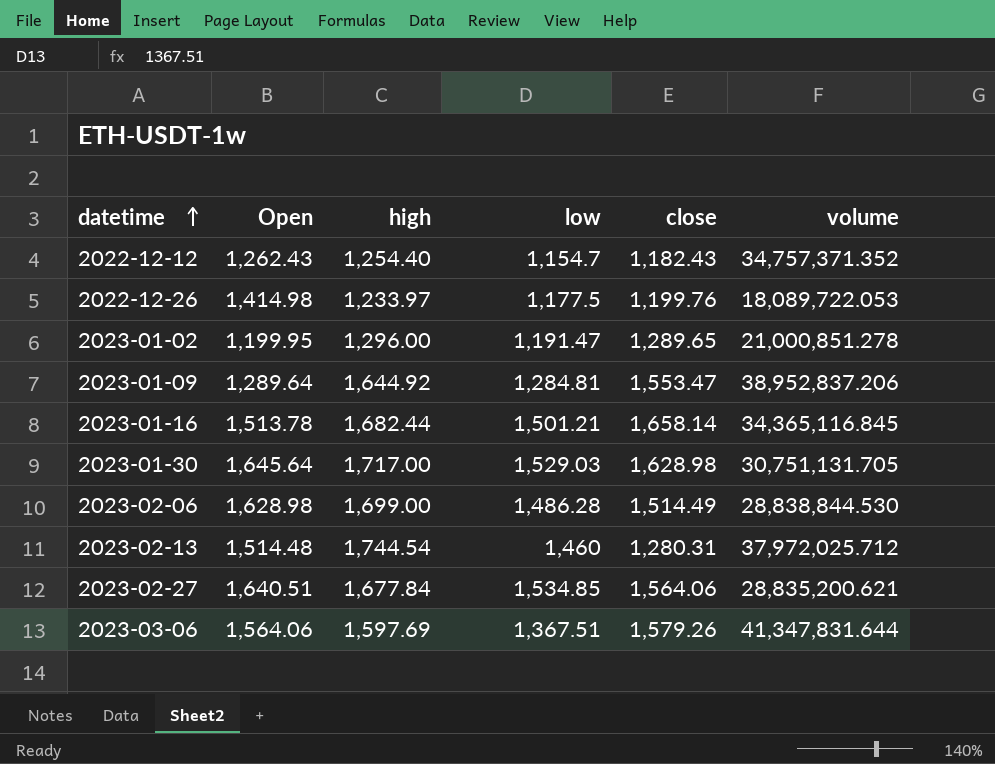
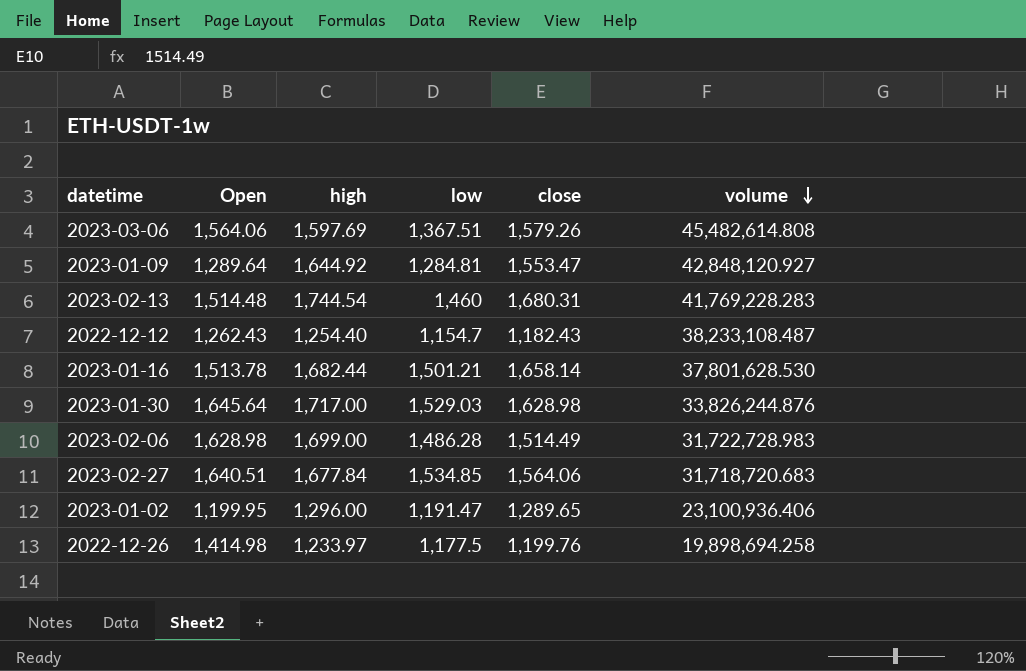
row order: datetime ascending -> volume descending
2023-03-06 | volume: 41,347,831.644 -> 45,482,614.808
2023-01-09 | volume: 38,952,837.206 -> 42,848,120.927
2023-02-13 | close: 1,280.31 -> 1,680.31
2023-02-13 | volume: 37,972,025.712 -> 41,769,228.283
2022-12-12 | volume: 34,757,371.352 -> 38,233,108.487
2023-01-16 | volume: 34,365,116.845 -> 37,801,628.530
2023-01-30 | volume: 30,751,131.705 -> 33,826,244.876
2023-02-06 | volume: 28,838,844.530 -> 31,722,728.983
2023-02-27 | volume: 28,835,200.621 -> 31,718,720.683
2023-01-02 | volume: 21,000,851.278 -> 23,100,936.406
2022-12-26 | volume: 18,089,722.053 -> 19,898,694.258

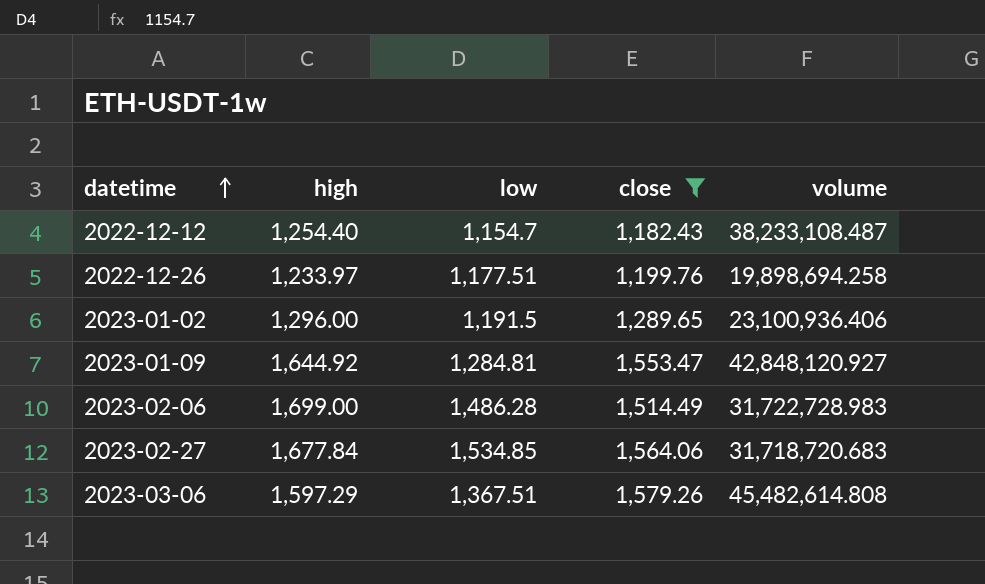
filter: none -> close <= 1,579.26
row order: volume descending -> datetime ascending
column Open | position: 2 -> none
2022-12-26 | low: 1,177.5 -> 1,177.51
2023-01-02 | low: 1,191.47 -> 1,191.5
2023-03-06 | high: 1,597.69 -> 1,597.29

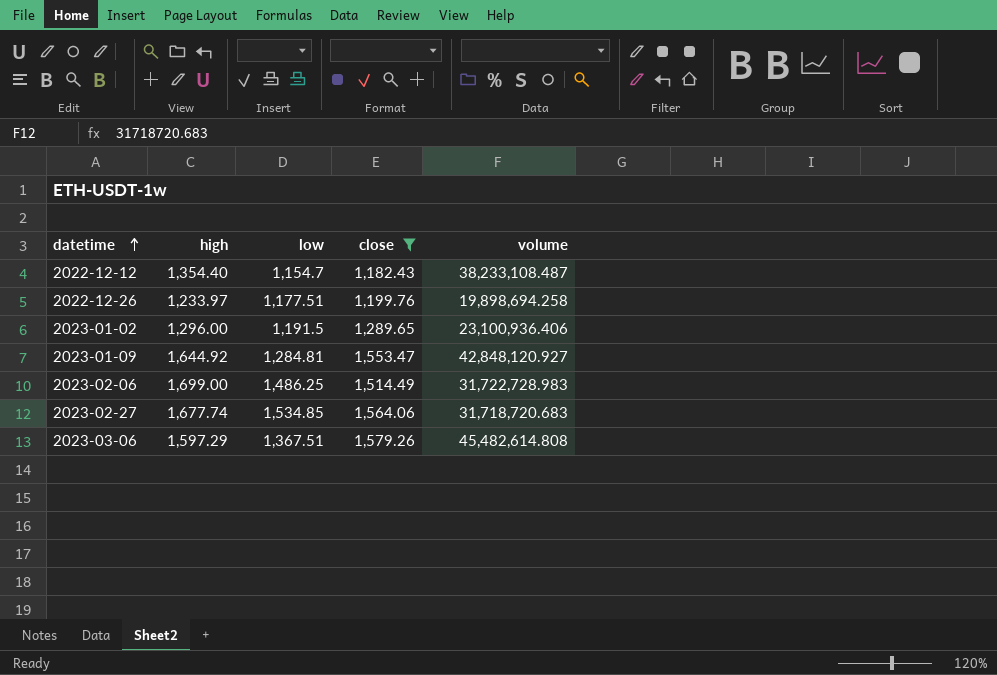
2022-12-12 | high: 1,254.40 -> 1,354.40
2023-02-06 | low: 1,486.28 -> 1,486.25
2023-02-27 | high: 1,677.84 -> 1,677.74

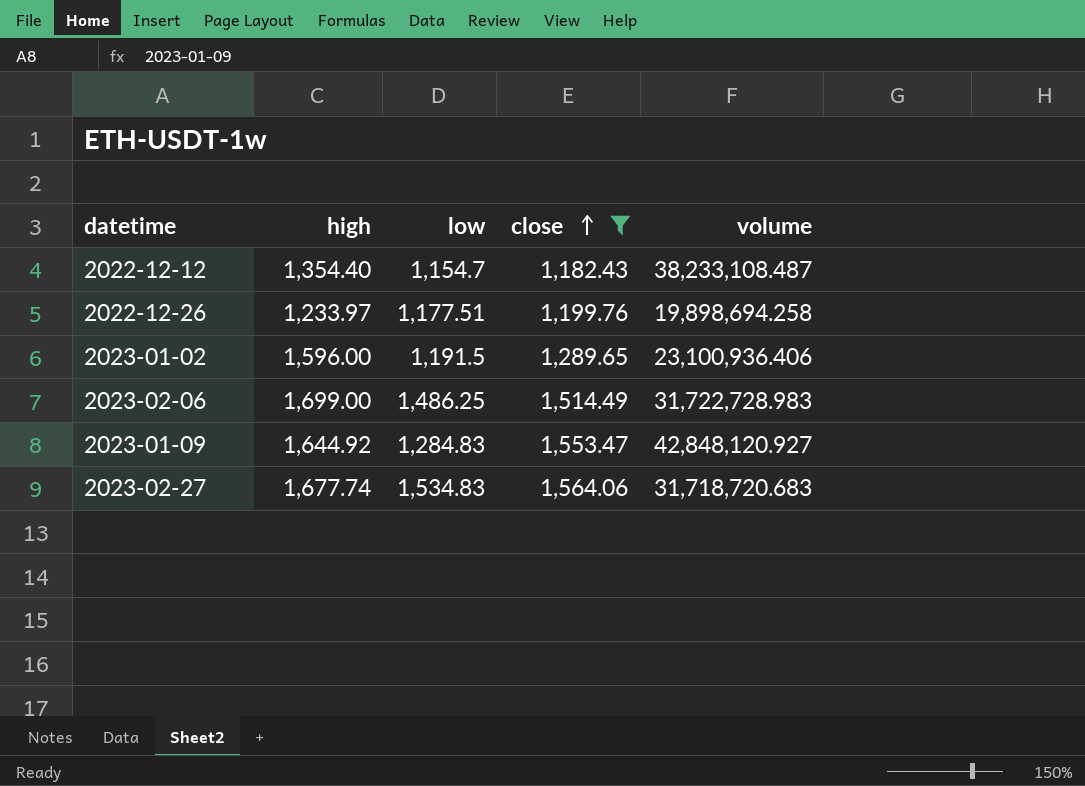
row order: datetime ascending -> close ascending
row 2023-03-06: 1,597.29 | 1,367.51 | 1,579.26 | 45,482,614.808 -> none
2023-01-02 | high: 1,296.00 -> 1,596.00
2023-01-09 | low: 1,284.81 -> 1,284.83
2023-02-27 | low: 1,534.85 -> 1,534.83

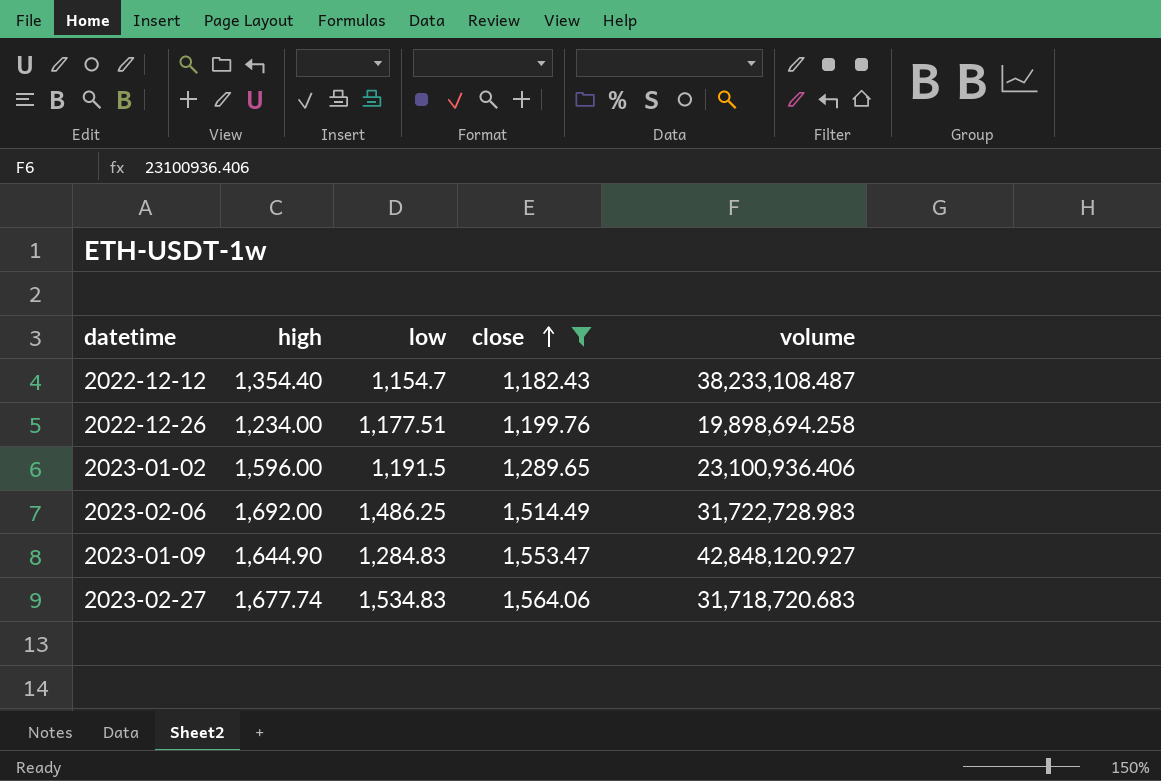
2022-12-26 | high: 1,233.97 -> 1,234.00
2023-02-06 | high: 1,699.00 -> 1,692.00
2023-01-09 | high: 1,644.92 -> 1,644.90

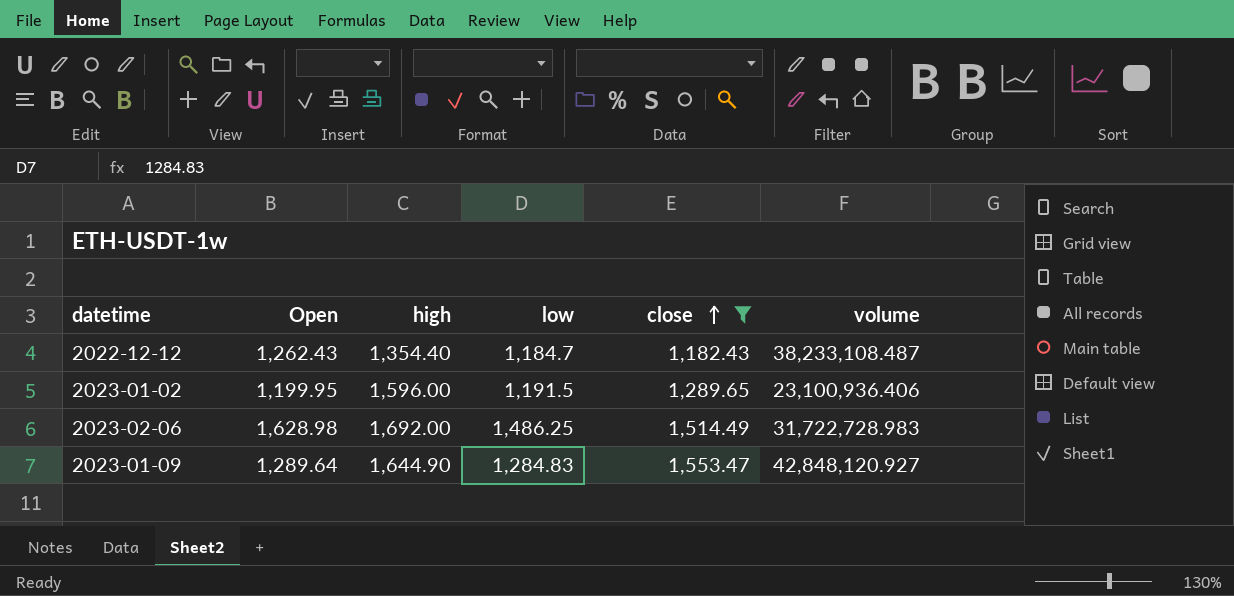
column Open | position: none -> 2
row 2022-12-26: 1,234.00 | 1,177.51 | 1,199.76 | 19,898,694.258 -> none
row 2023-02-27: 1,677.74 | 1,534.83 | 1,564.06 | 31,718,720.683 -> none
2022-12-12 | low: 1,154.7 -> 1,184.7

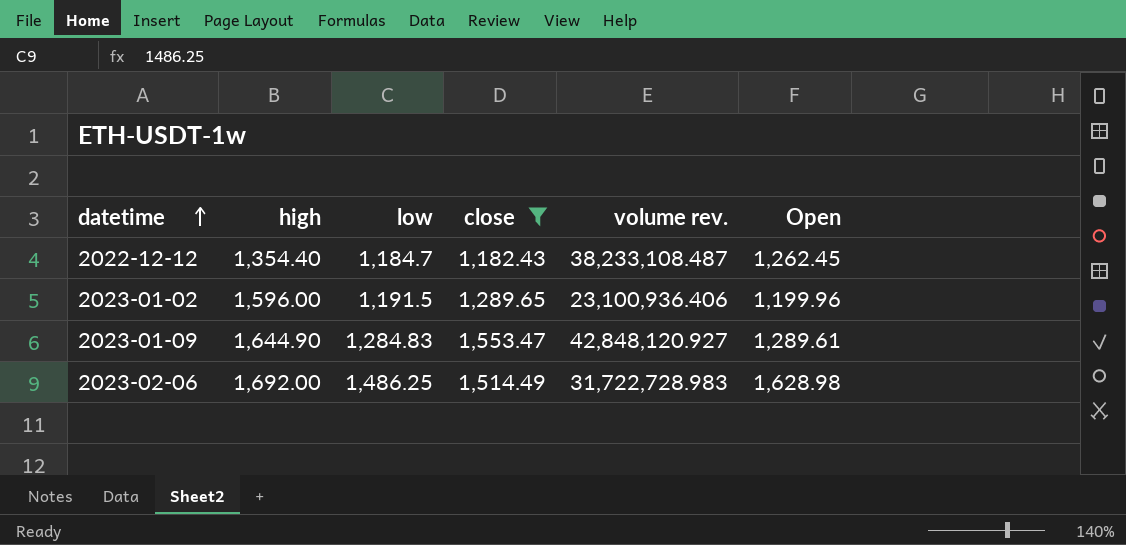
row order: close ascending -> datetime ascending
column name: volume -> volume rev.
column Open | position: 2 -> 6
2022-12-12 | Open: 1,262.43 -> 1,262.45
2023-01-02 | Open: 1,199.95 -> 1,199.96
2023-01-09 | Open: 1,289.64 -> 1,289.61

